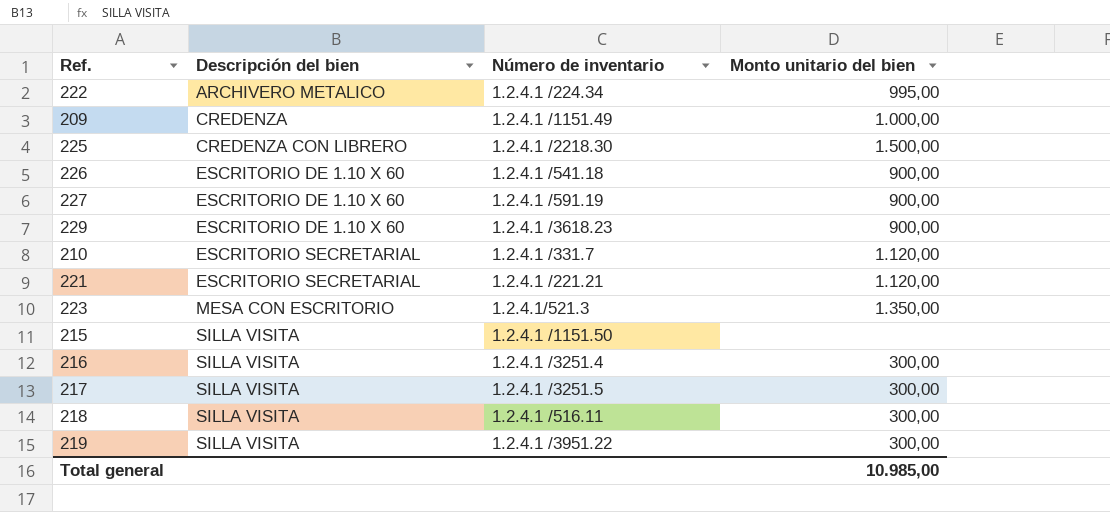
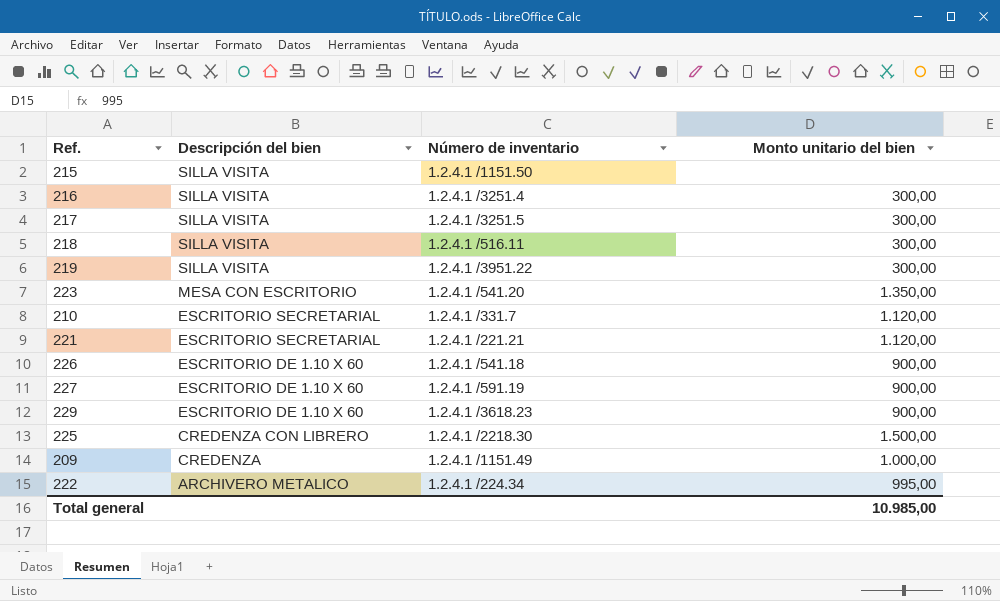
row order: Descripción del bien ascending -> Descripción del bien descending
223 | Número de inventario: 1.2.4.1/521.3 -> 1.2.4.1 /541.20

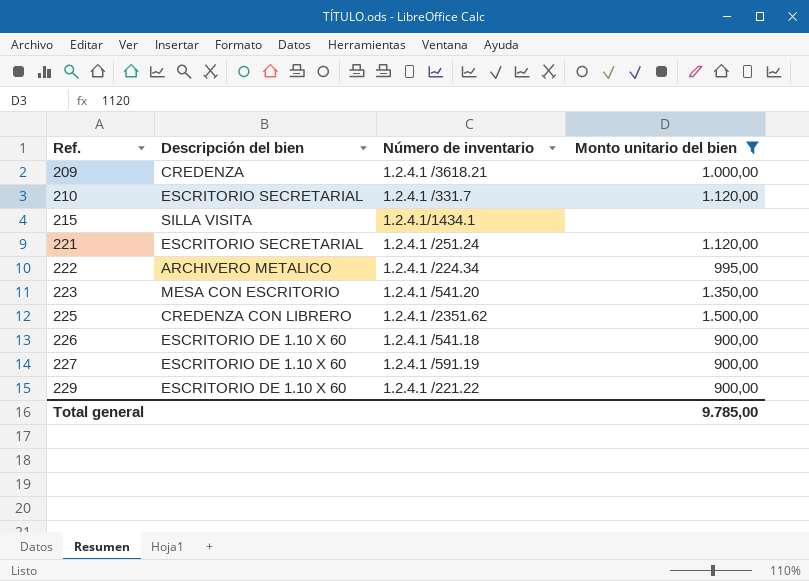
filter: none -> Monto unitario del bien != 300,00
row order: Descripción del bien descending -> Ref. ascending
209 | Número de inventario: 1.2.4.1 /1151.49 -> 1.2.4.1 /3618.21
215 | Número de inventario: 1.2.4.1 /1151.50 -> 1.2.4.1/1434.1
221 | Número de inventario: 1.2.4.1 /221.21 -> 1.2.4.1 /251.24
225 | Número de inventario: 1.2.4.1 /2218.30 -> 1.2.4.1 /2351.62
229 | Número de inventario: 1.2.4.1 /3618.23 -> 1.2.4.1 /221.22
Total general | Monto unitario del bien: 10.985,00 -> 9.785,00

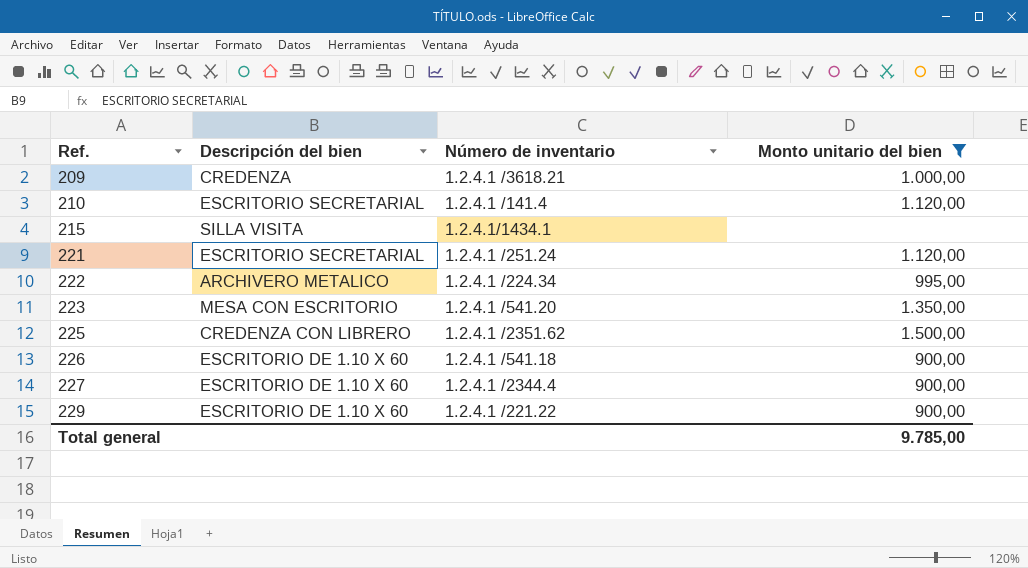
210 | Número de inventario: 1.2.4.1 /331.7 -> 1.2.4.1 /141.4
227 | Número de inventario: 1.2.4.1 /591.19 -> 1.2.4.1 /2344.4

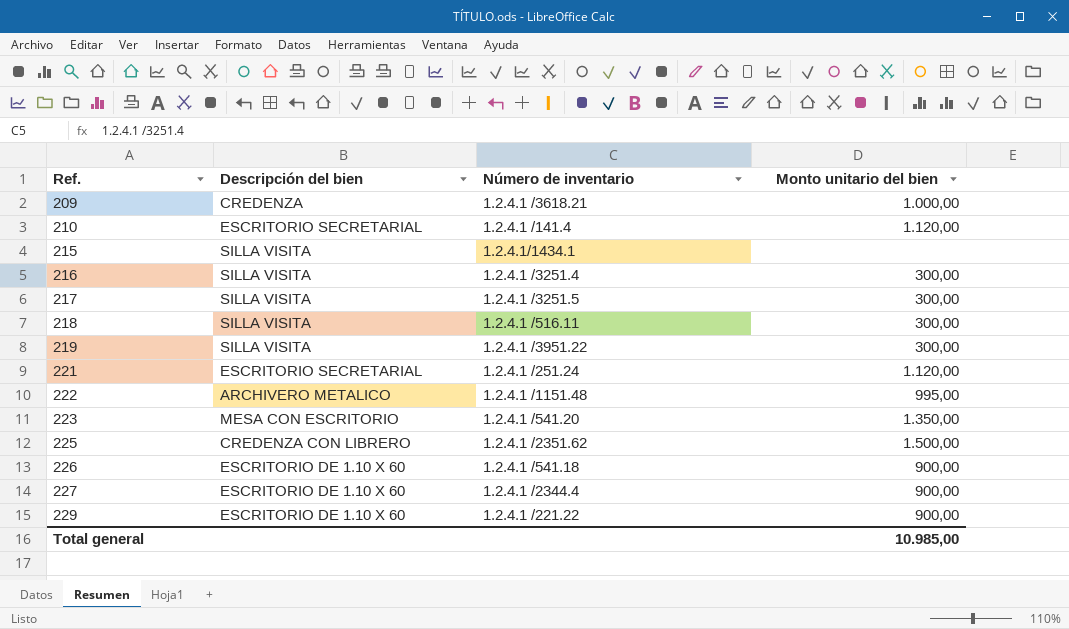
filter: Monto unitario del bien != 300,00 -> none
222 | Número de inventario: 1.2.4.1 /224.34 -> 1.2.4.1 /1151.48
Total general | Monto unitario del bien: 9.785,00 -> 10.985,00

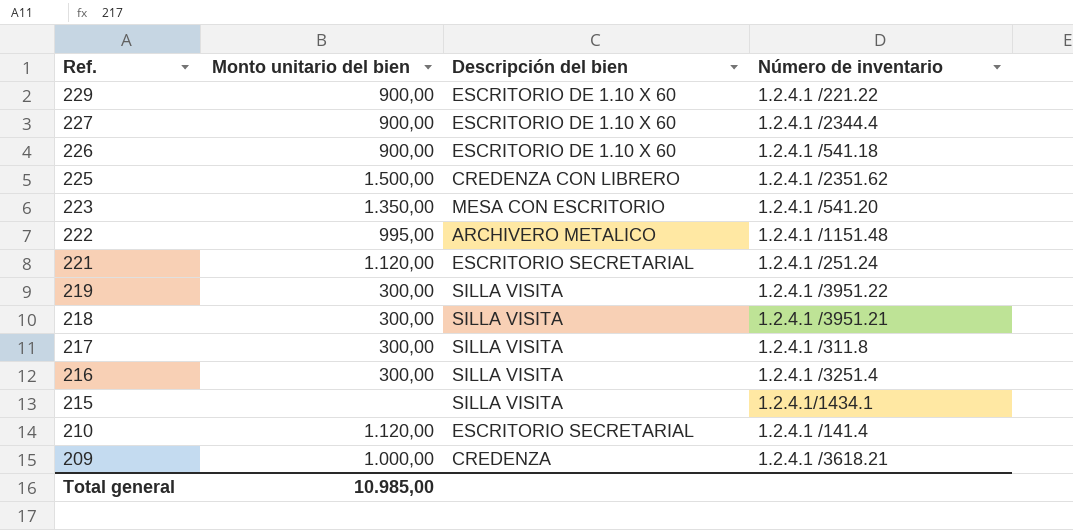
row order: Ref. ascending -> Ref. descending
column Monto unitario del bien | position: 4 -> 2
218 | Número de inventario: 1.2.4.1 /516.11 -> 1.2.4.1 /3951.21
217 | Número de inventario: 1.2.4.1 /3251.5 -> 1.2.4.1 /311.8

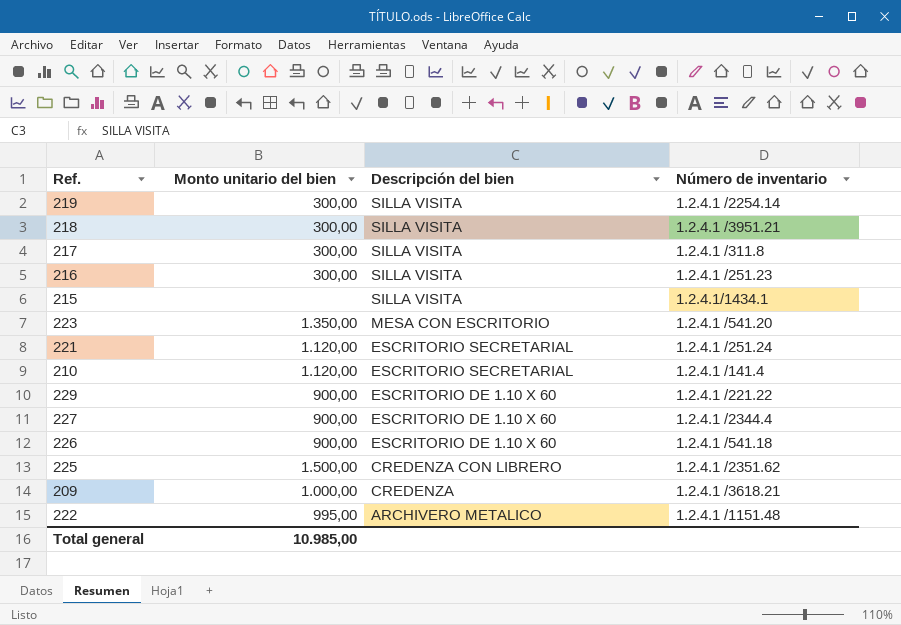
row order: Ref. descending -> Descripción del bien descending
219 | Número de inventario: 1.2.4.1 /3951.22 -> 1.2.4.1 /2254.14
216 | Número de inventario: 1.2.4.1 /3251.4 -> 1.2.4.1 /251.23

